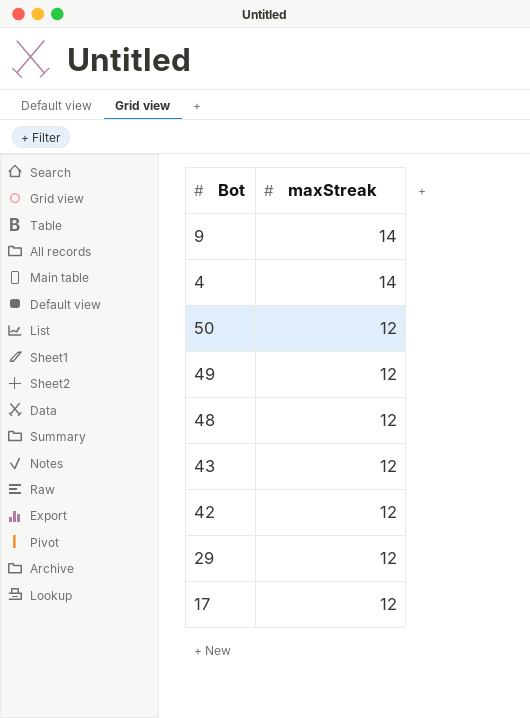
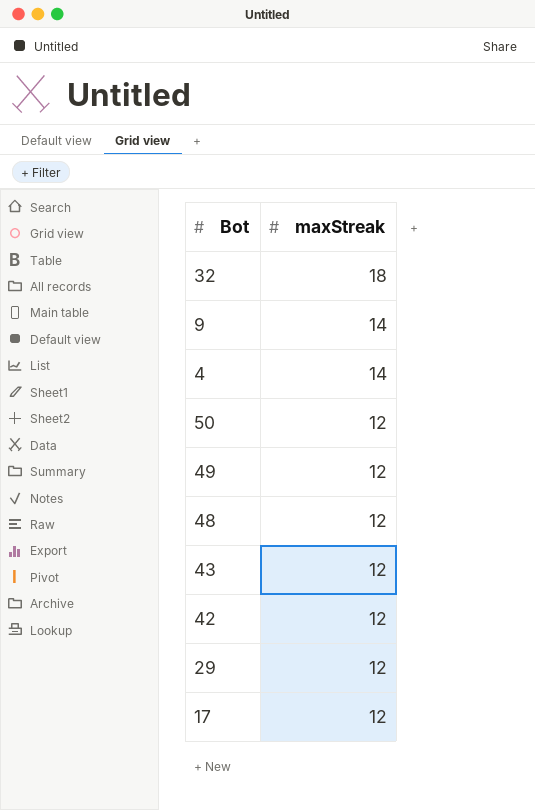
row 32: none -> 18

